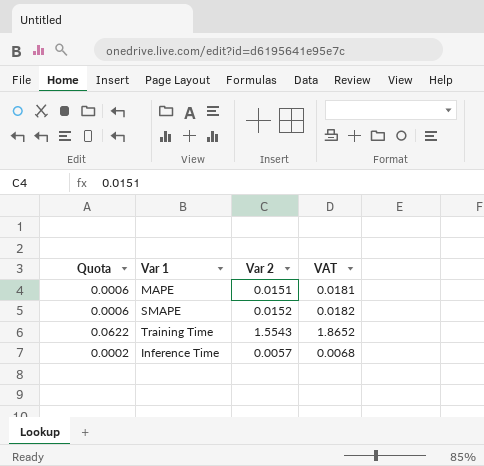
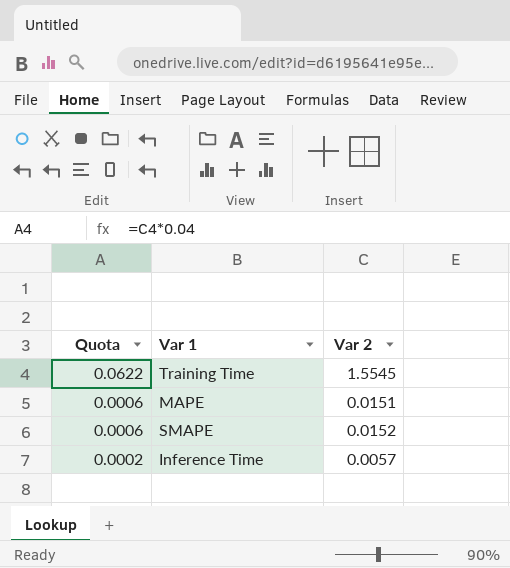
row order: none -> Quota descending
column VAT | formula: [Var 2] * 1.2 -> none
Training Time | Var 2: 1.5543 -> 1.5545

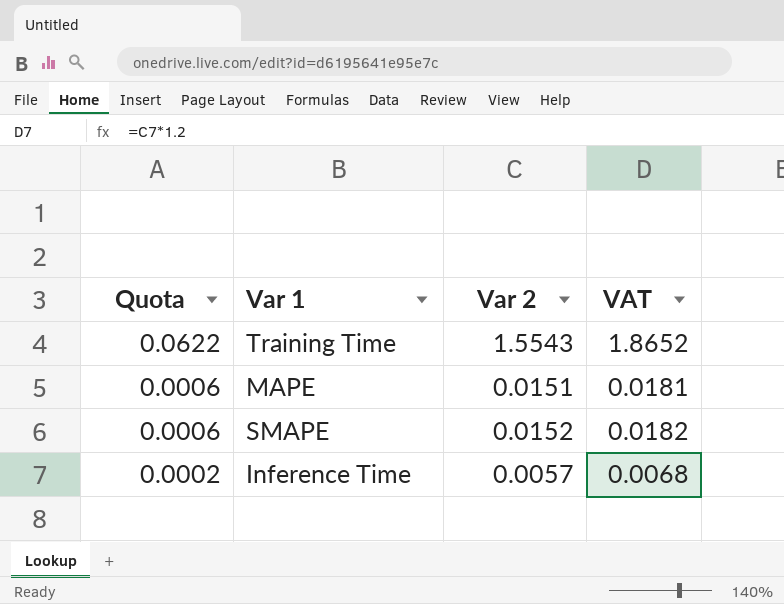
column VAT | formula: none -> [Var 2] * 1.2
Training Time | Var 2: 1.5545 -> 1.5543

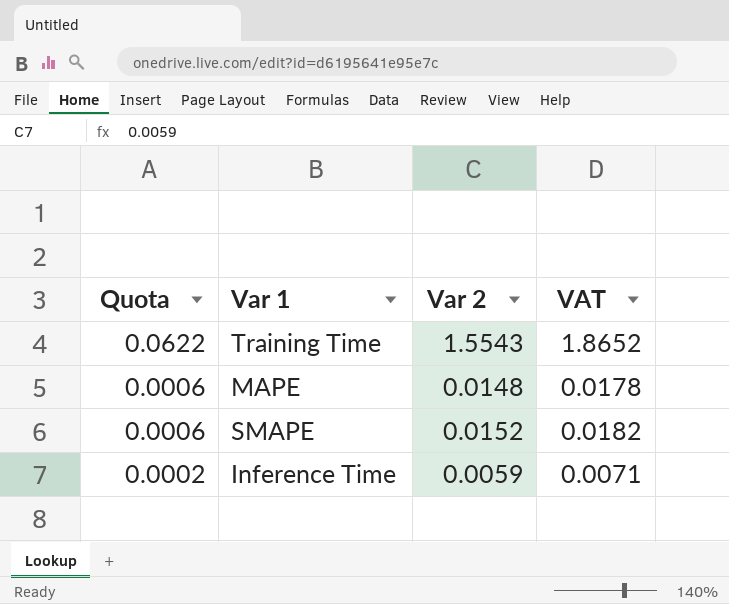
MAPE | Var 2: 0.0151 -> 0.0148
MAPE | VAT: 0.0181 -> 0.0178
Inference Time | Var 2: 0.0057 -> 0.0059
Inference Time | VAT: 0.0068 -> 0.0071

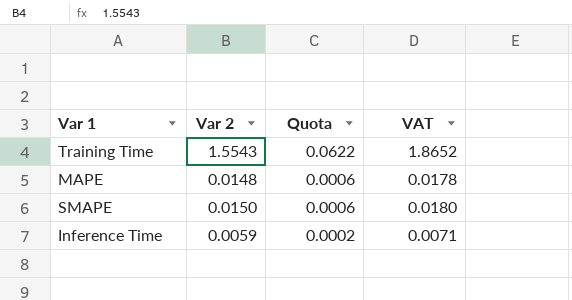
column Quota | position: 1 -> 3
SMAPE | Var 2: 0.0152 -> 0.0150
SMAPE | VAT: 0.0182 -> 0.0180

